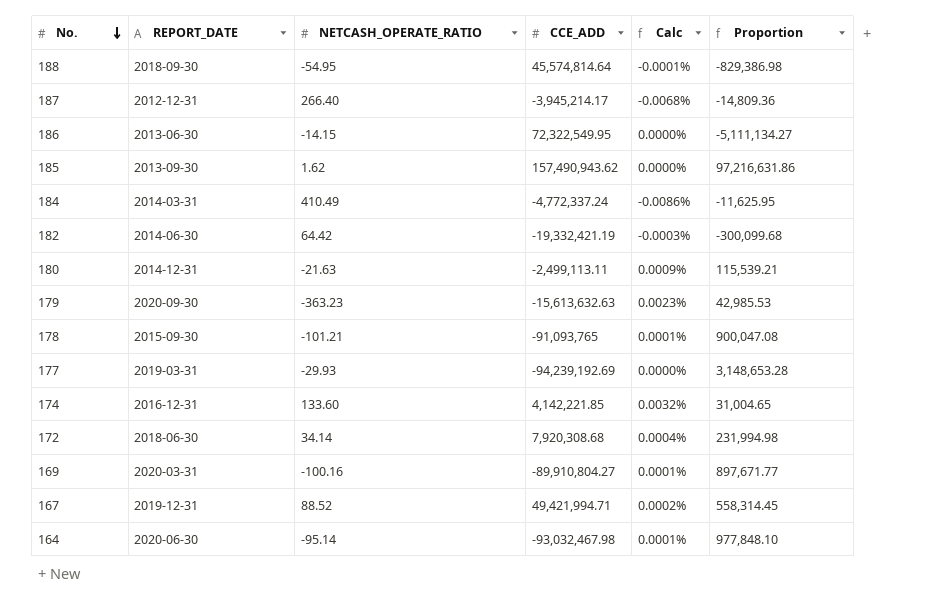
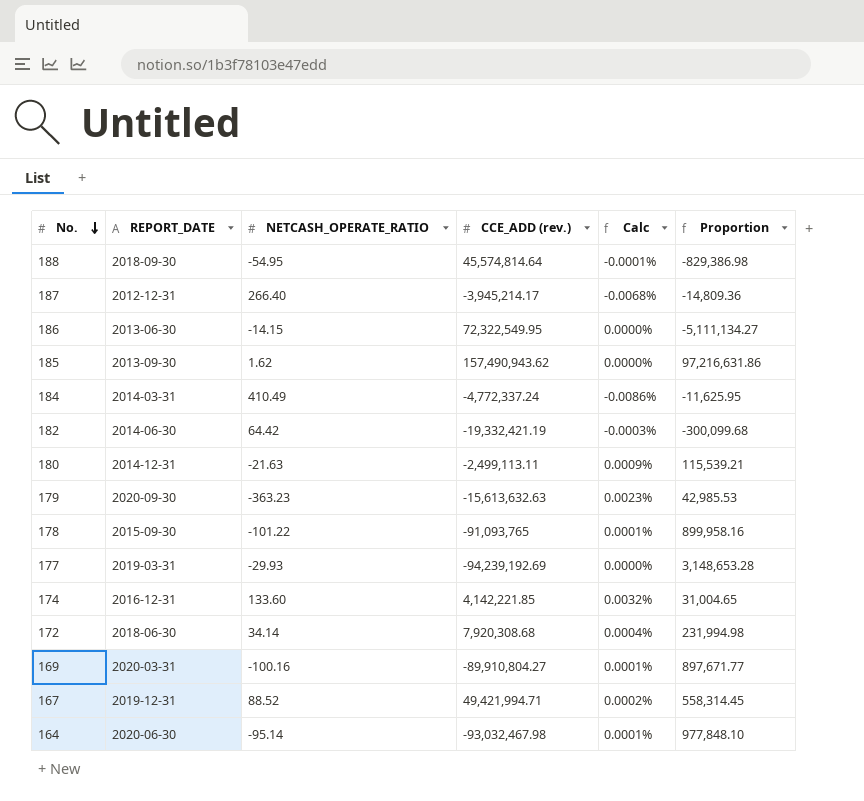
column name: CCE_ADD -> CCE_ADD (rev.)
178 | NETCASH_OPERATE_RATIO: -101.21 -> -101.22
178 | Proportion: 900,047.08 -> 899,958.16

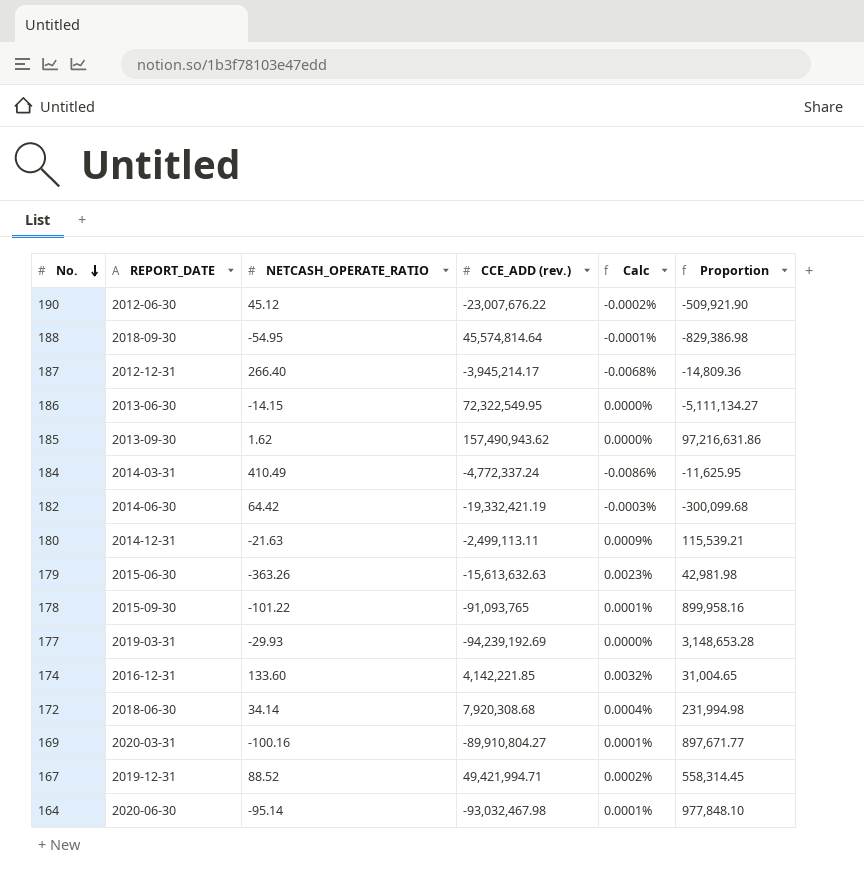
row 190: none -> 2012-06-30 | 45.12 | -23,007,676.22 | -0.0002% | -509,921.90
179 | REPORT_DATE: 2020-09-30 -> 2015-06-30
179 | NETCASH_OPERATE_RATIO: -363.23 -> -363.26
179 | Proportion: 42,985.53 -> 42,981.98

